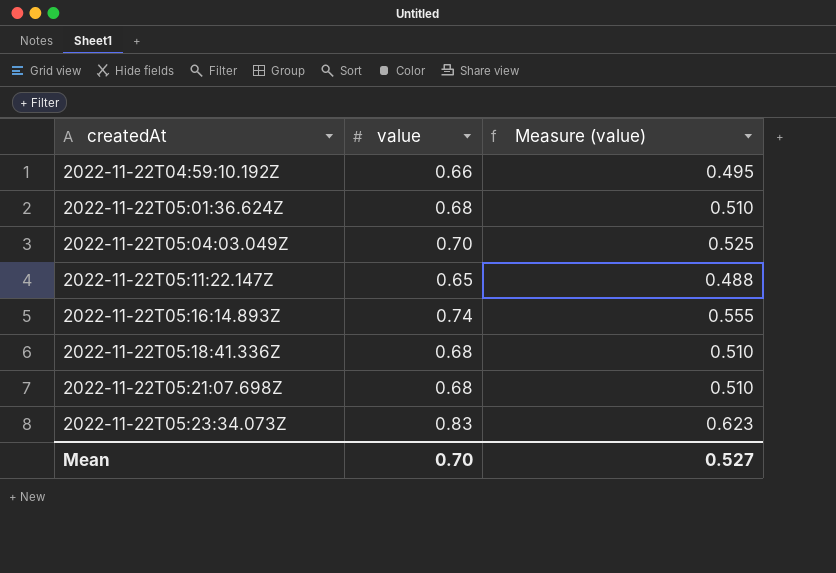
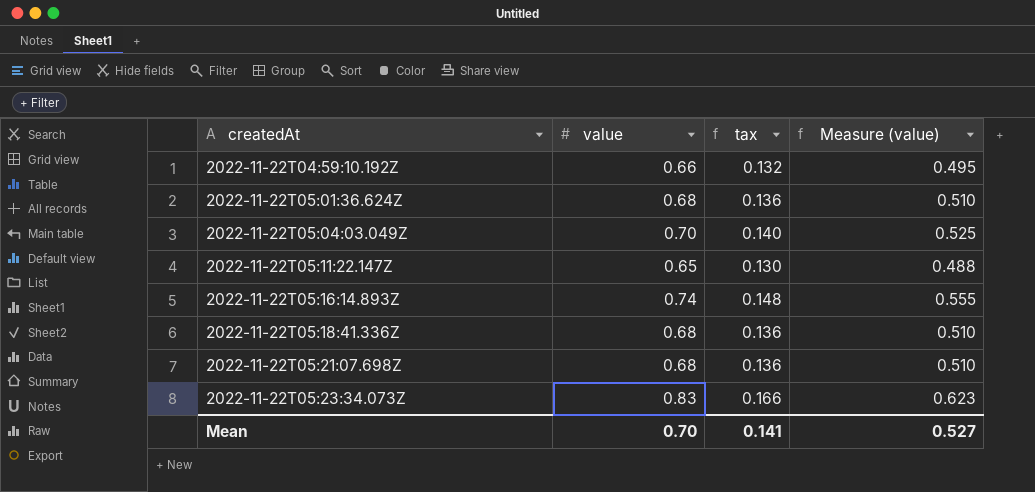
column tax | formula: none -> [value] * 0.2

